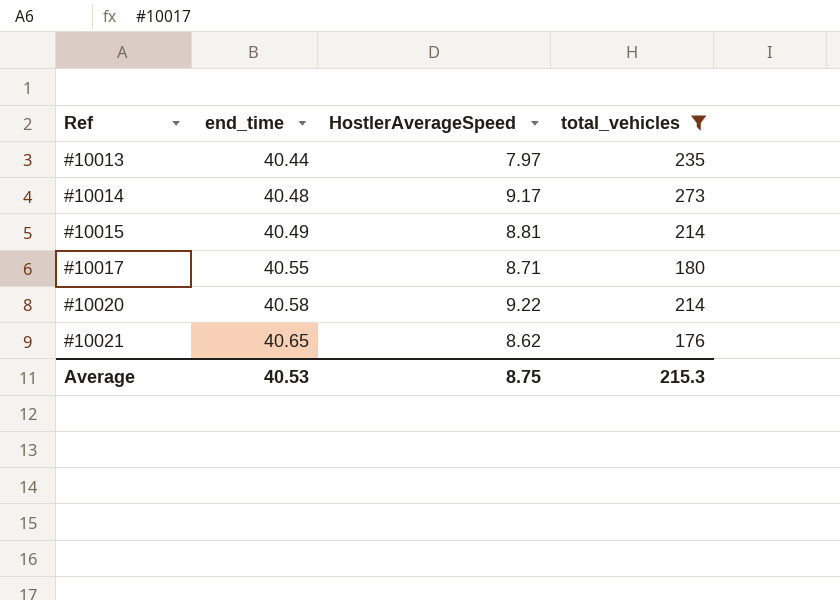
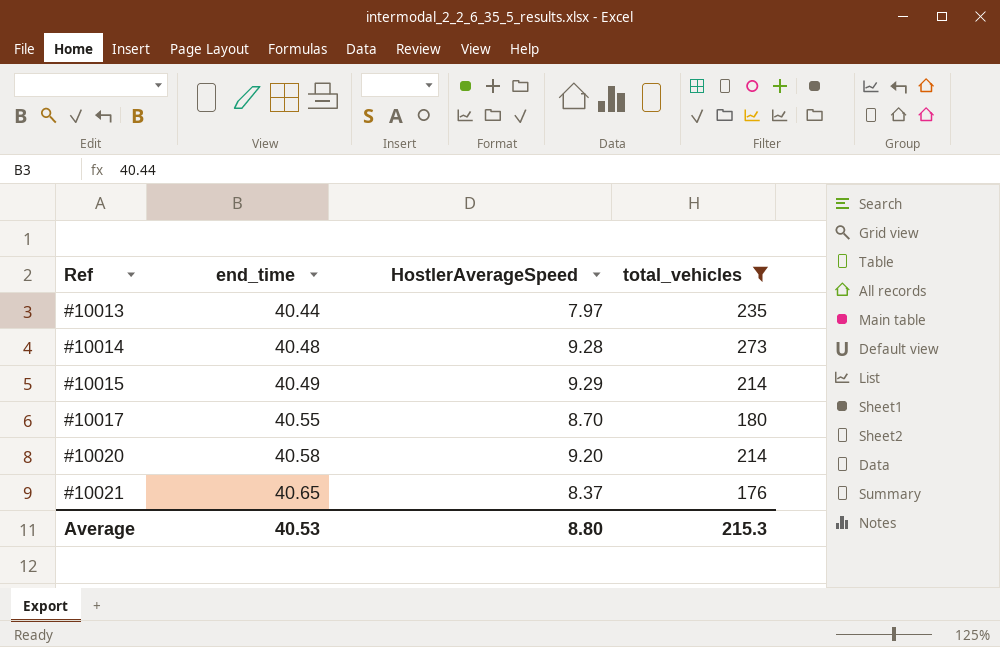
#10014 | HostlerAverageSpeed: 9.17 -> 9.28
#10015 | HostlerAverageSpeed: 8.81 -> 9.29
#10017 | HostlerAverageSpeed: 8.71 -> 8.70
#10020 | HostlerAverageSpeed: 9.22 -> 9.20
#10021 | HostlerAverageSpeed: 8.62 -> 8.37
Average | HostlerAverageSpeed: 8.75 -> 8.80

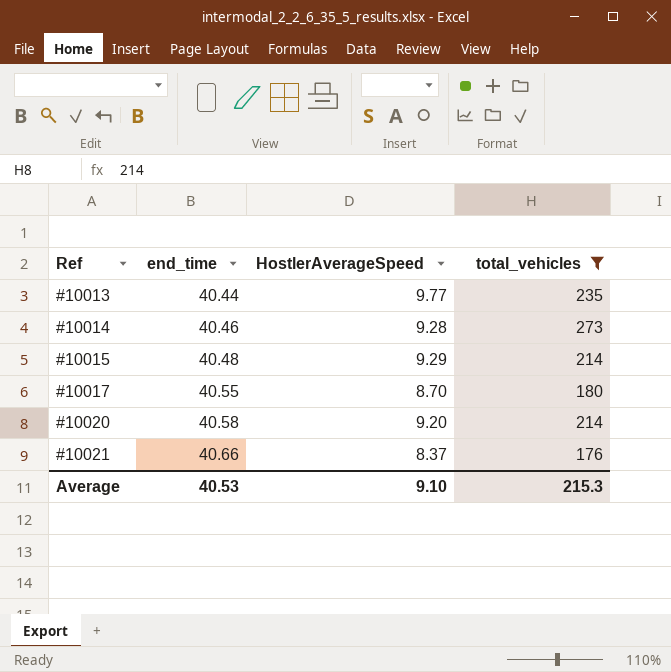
#10013 | HostlerAverageSpeed: 7.97 -> 9.77
#10014 | end_time: 40.48 -> 40.46
#10015 | end_time: 40.49 -> 40.48
#10021 | end_time: 40.65 -> 40.66
Average | HostlerAverageSpeed: 8.80 -> 9.10

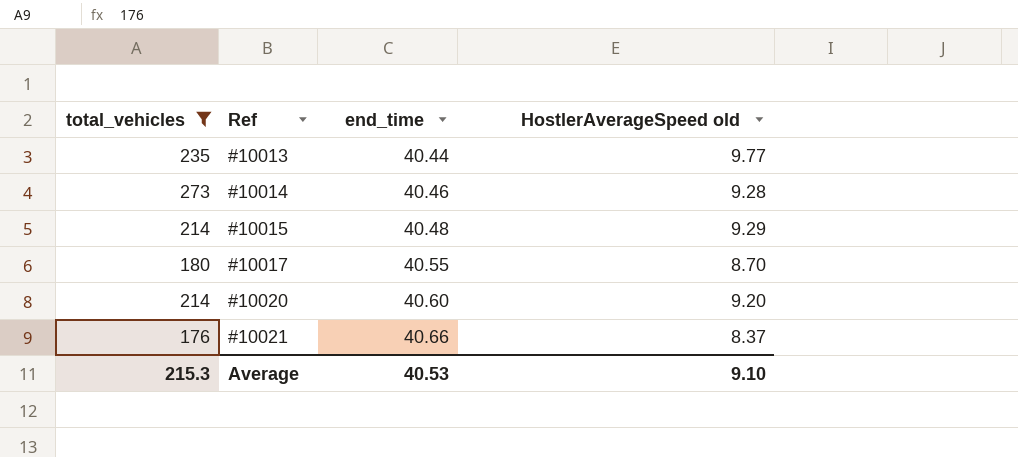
column total_vehicles | position: 4 -> 1
column name: HostlerAverageSpeed -> HostlerAverageSpeed old
#10020 | end_time: 40.58 -> 40.60

